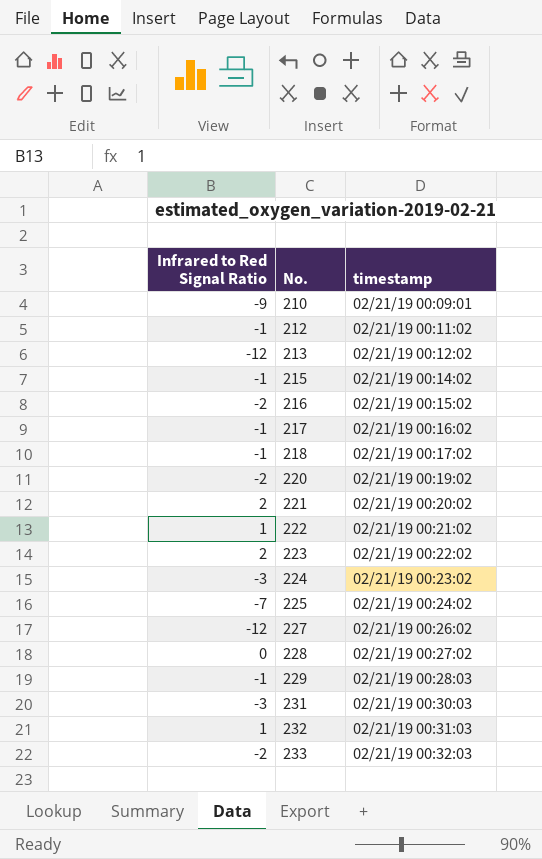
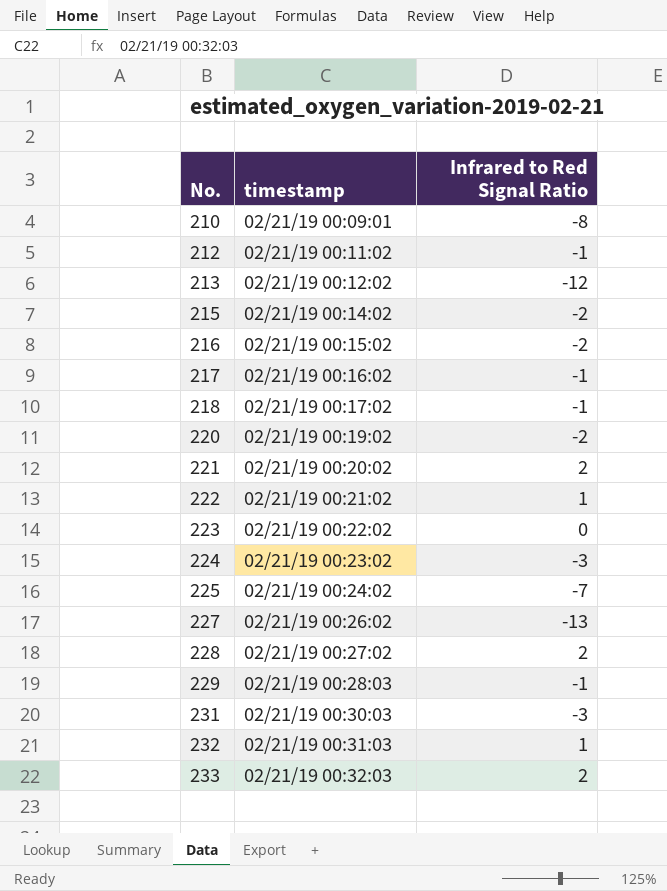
column Infrared to Red Signal Ratio | position: 1 -> 3
210 | Infrared to Red Signal Ratio: -9 -> -8
215 | Infrared to Red Signal Ratio: -1 -> -2
223 | Infrared to Red Signal Ratio: 2 -> 0
227 | Infrared to Red Signal Ratio: -12 -> -13
228 | Infrared to Red Signal Ratio: 0 -> 2
233 | Infrared to Red Signal Ratio: -2 -> 2

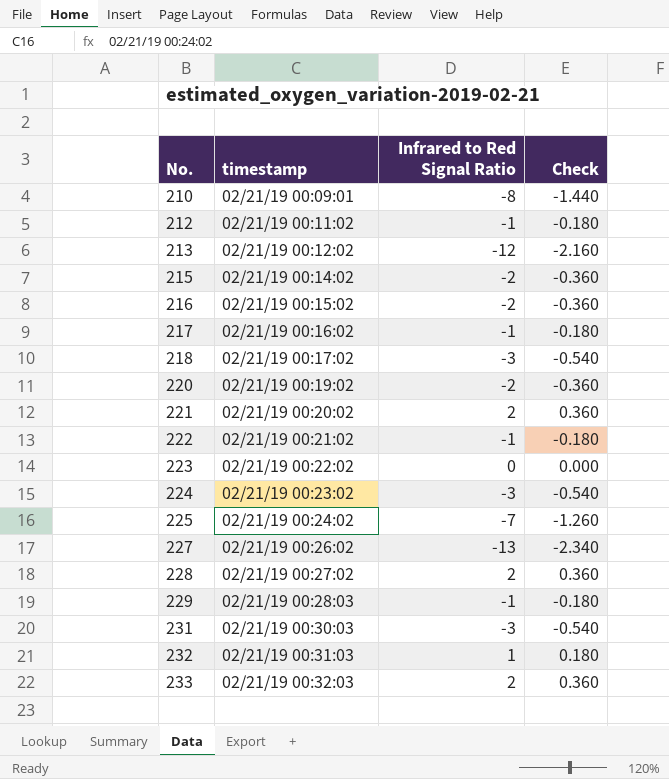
column Check | formula: none -> [Infrared to Red Signal Ratio] * 0.18
218 | Infrared to Red Signal Ratio: -1 -> -3
222 | Infrared to Red Signal Ratio: 1 -> -1

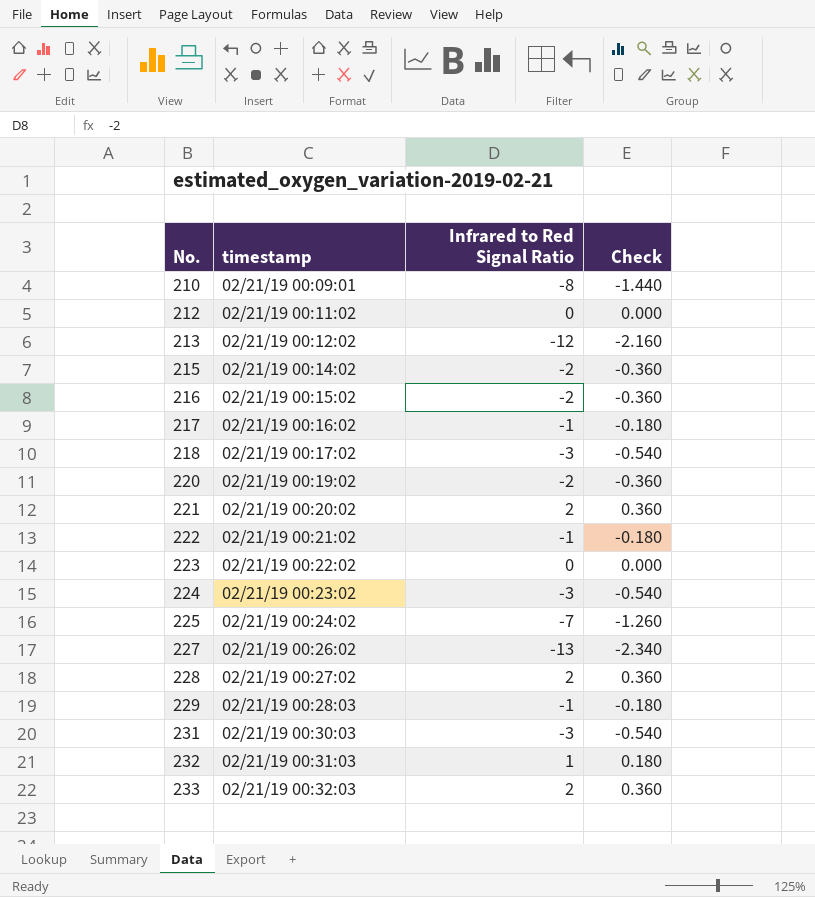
212 | Infrared to Red Signal Ratio: -1 -> 0
212 | Check: -0.180 -> 0.000

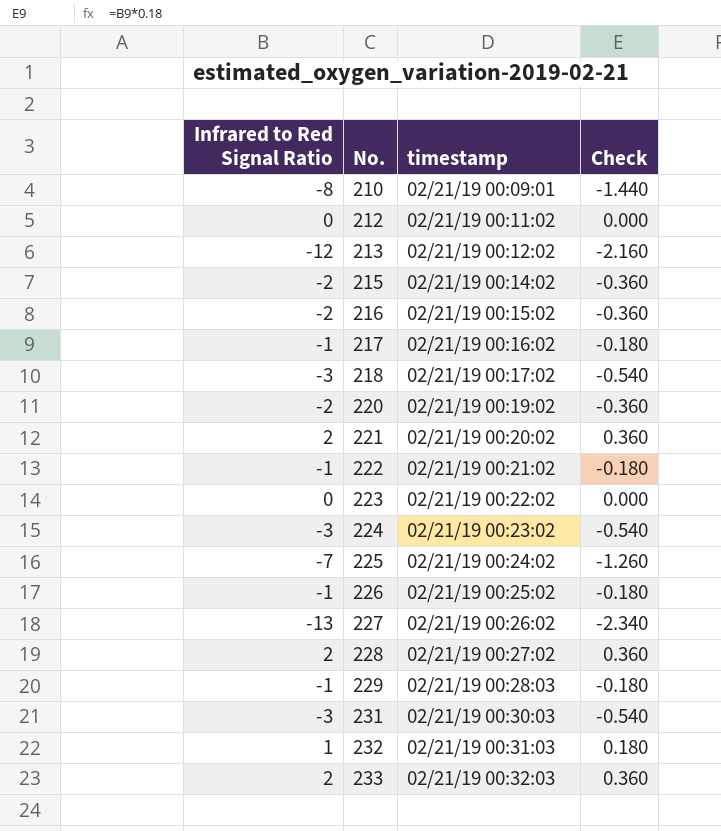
column Infrared to Red Signal Ratio | position: 3 -> 1
row 226: none -> -1 | 02/21/19 00:25:02 | -0.180

